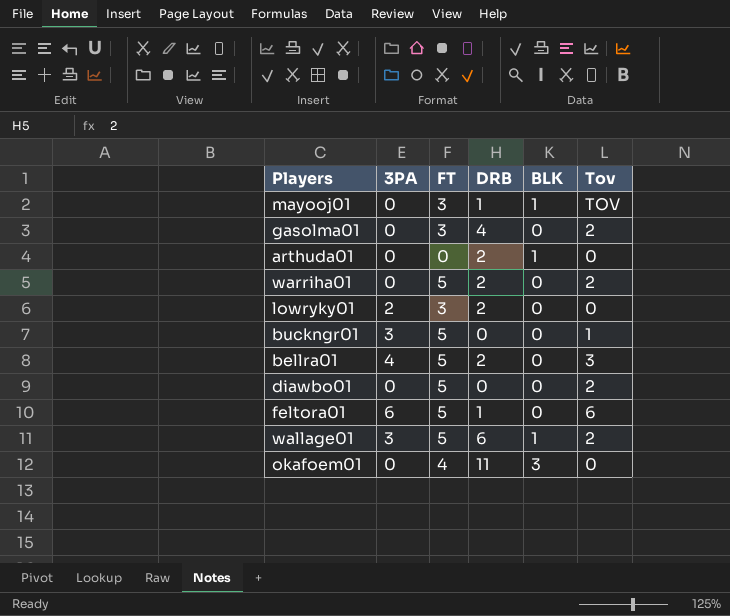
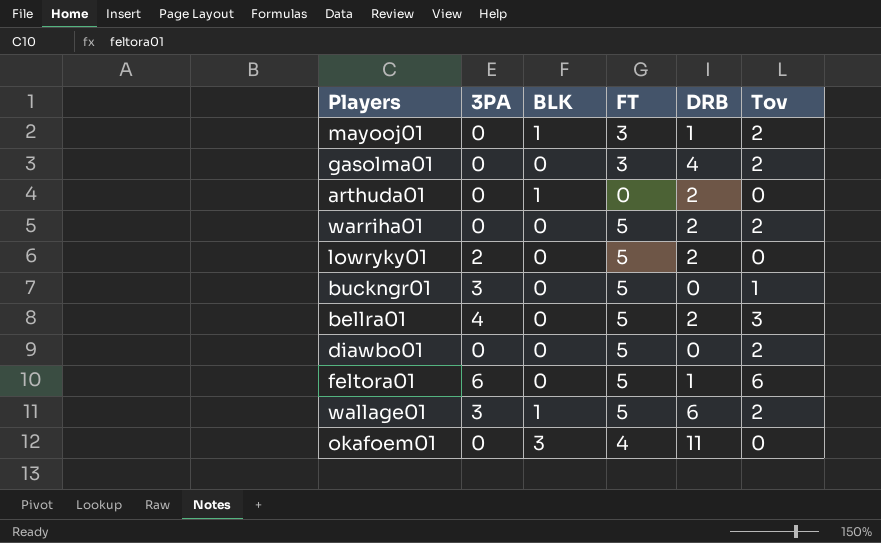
column BLK | position: 5 -> 3
mayooj01 | Tov: TOV -> 2
lowryky01 | FT: 3 -> 5

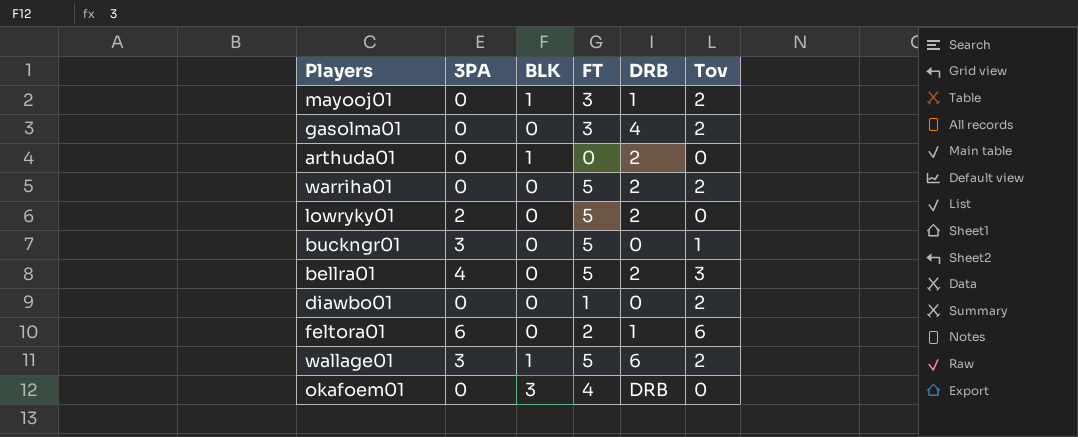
diawbo01 | FT: 5 -> 1
feltora01 | FT: 5 -> 2
okafoem01 | DRB: 11 -> DRB

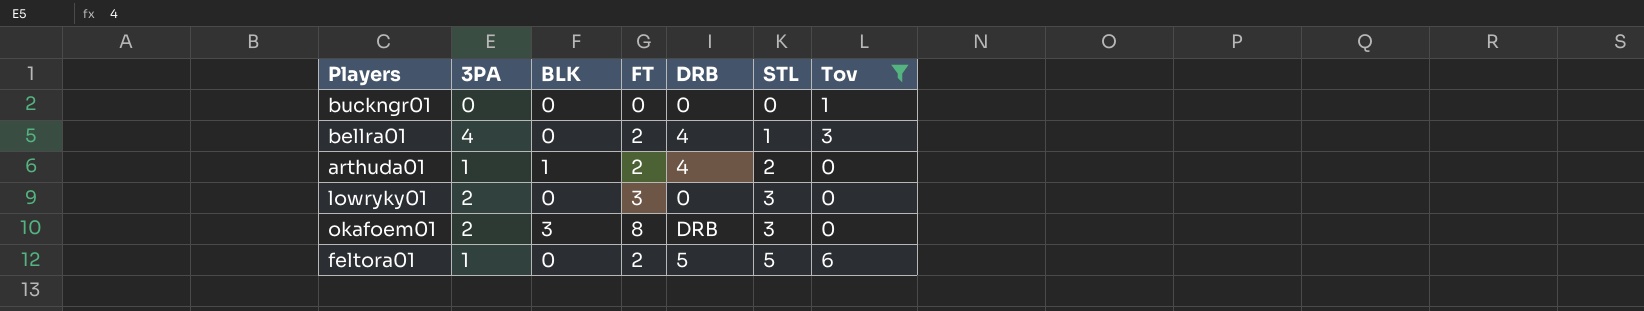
filter: none -> Tov != 2
row order: none -> STL ascending
column STL | position: none -> 6
buckngr01 | 3PA: 3 -> 0
buckngr01 | FT: 5 -> 0
bellra01 | FT: 5 -> 2
bellra01 | DRB: 2 -> 4
arthuda01 | 3PA: 0 -> 1
arthuda01 | FT: 0 -> 2
arthuda01 | DRB: 2 -> 4
lowryky01 | FT: 5 -> 3
lowryky01 | DRB: 2 -> 0
okafoem01 | 3PA: 0 -> 2
okafoem01 | FT: 4 -> 8
feltora01 | 3PA: 6 -> 1
feltora01 | DRB: 1 -> 5

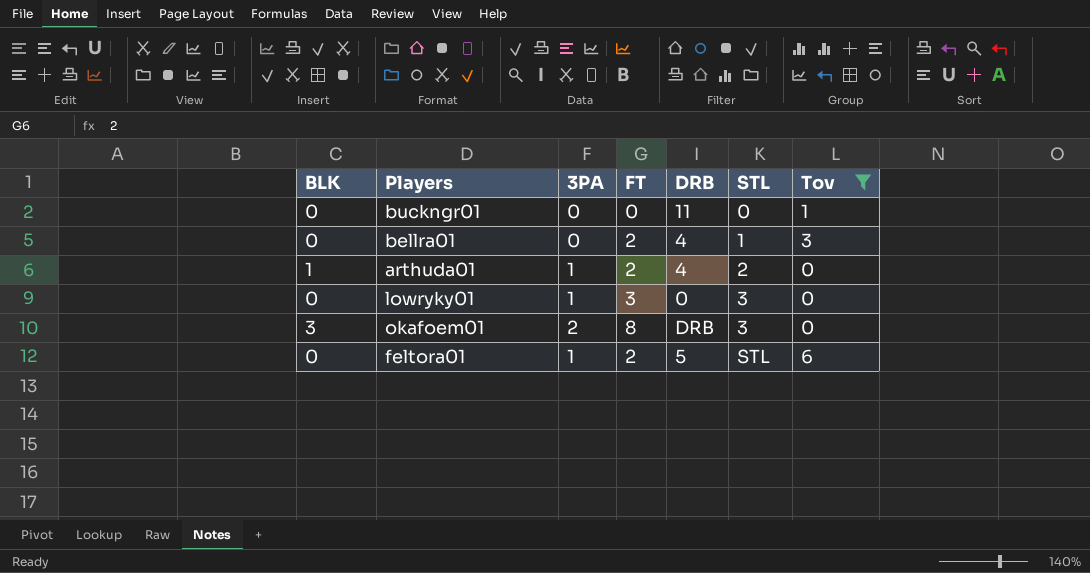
column BLK | position: 3 -> 1
buckngr01 | DRB: 0 -> 11
bellra01 | 3PA: 4 -> 0
lowryky01 | 3PA: 2 -> 1
feltora01 | STL: 5 -> STL

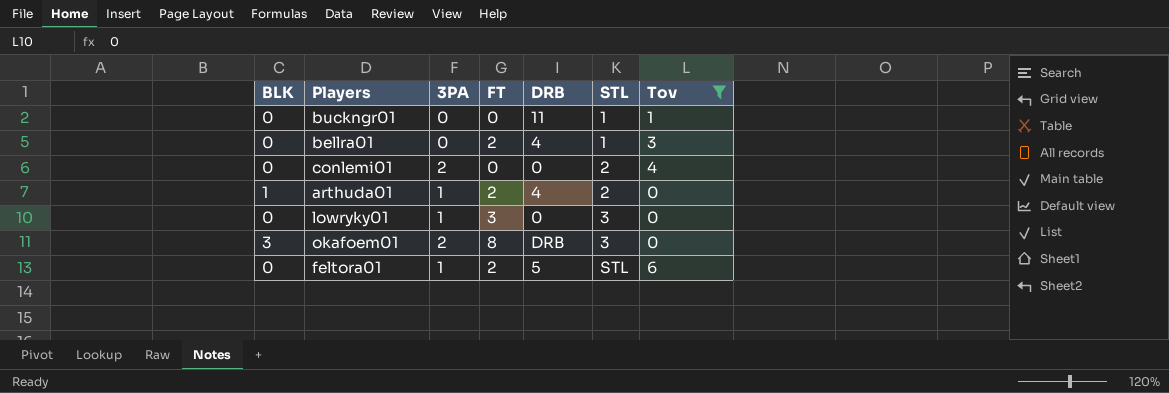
buckngr01 | STL: 0 -> 1
row conlemi01: none -> 0 | 2 | 0 | 0 | 2 | 4

